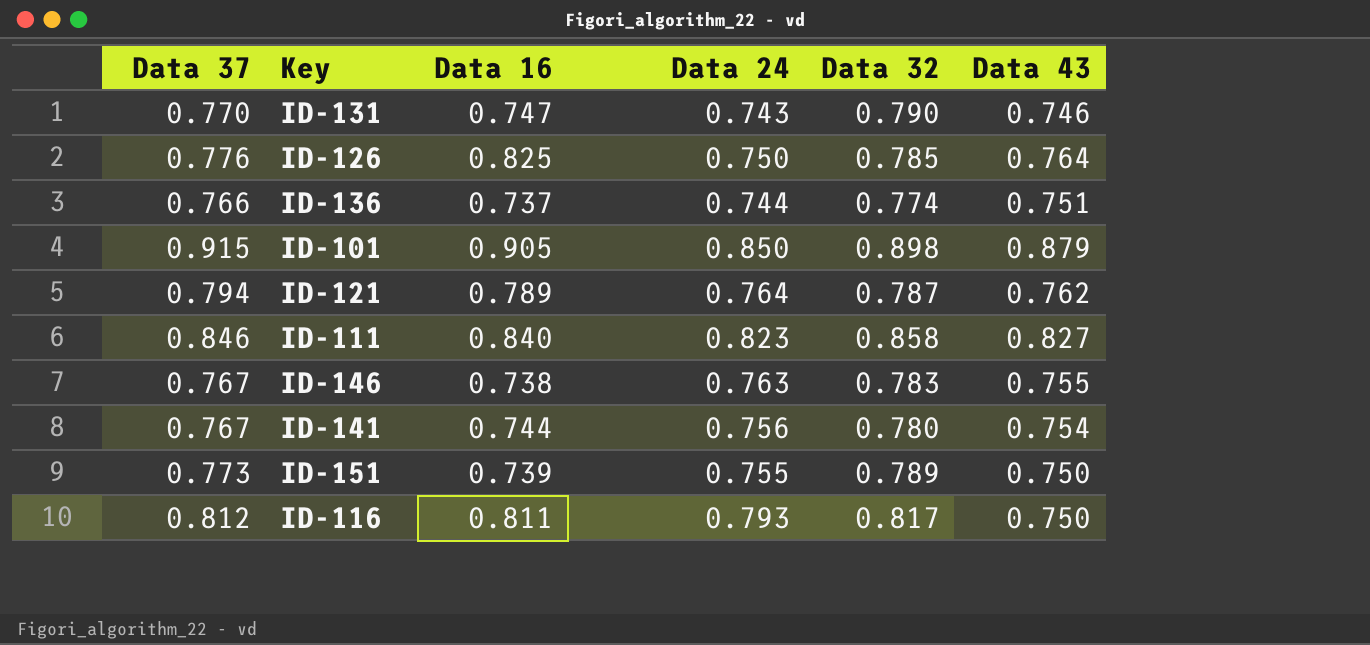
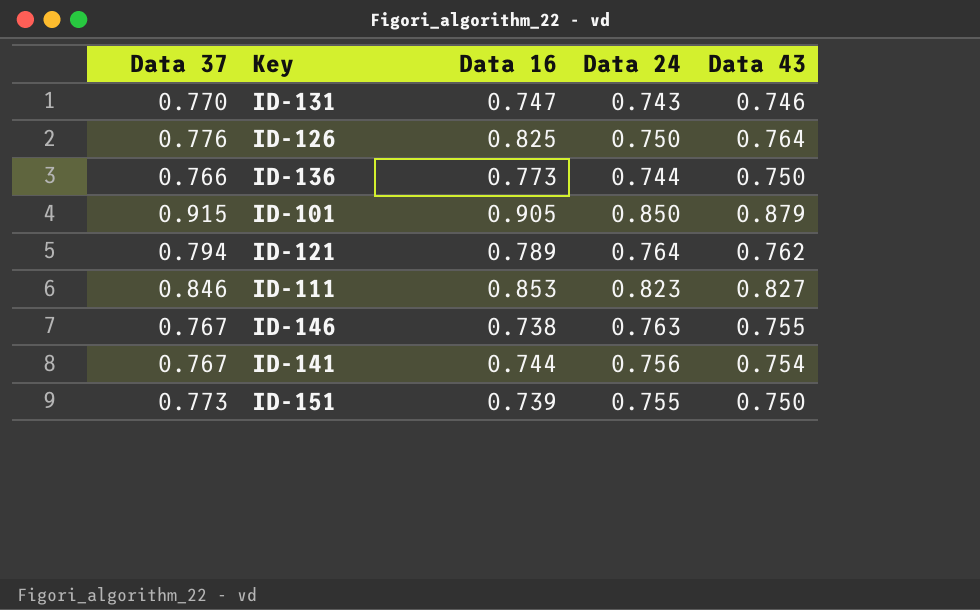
column Data 32 | position: 5 -> none
row ID-116: 0.812 | 0.811 | 0.793 | 0.817 | 0.750 -> none
ID-136 | Data 16: 0.737 -> 0.773
ID-136 | Data 43: 0.751 -> 0.750
ID-111 | Data 16: 0.840 -> 0.853

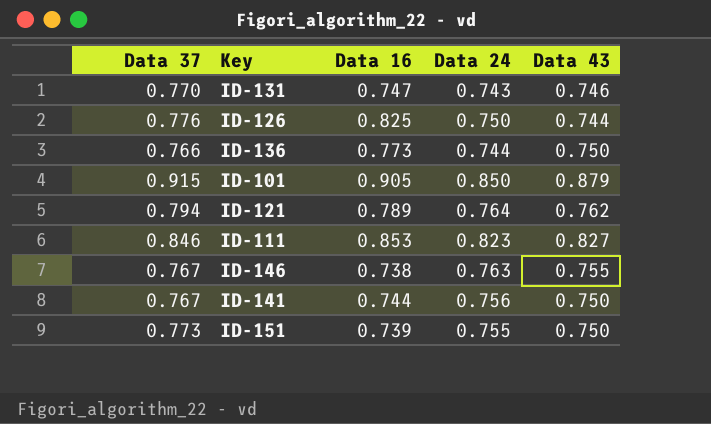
ID-126 | Data 43: 0.764 -> 0.744
ID-141 | Data 43: 0.754 -> 0.750

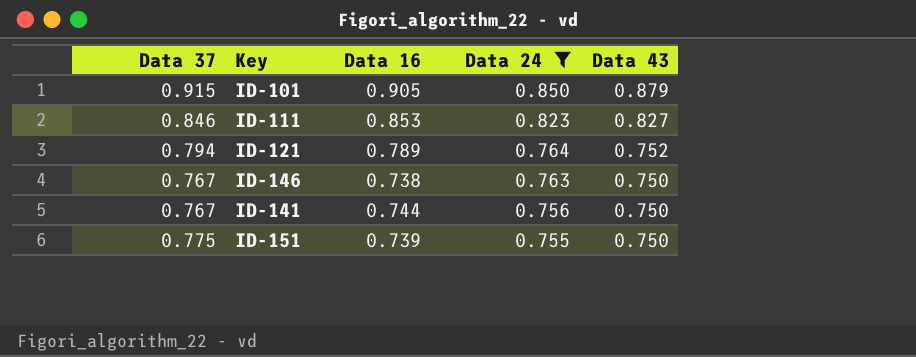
filter: none -> Data 24 >= 0.755
row order: none -> Data 24 descending
ID-121 | Data 43: 0.762 -> 0.752
ID-146 | Data 43: 0.755 -> 0.750
ID-151 | Data 37: 0.773 -> 0.775

